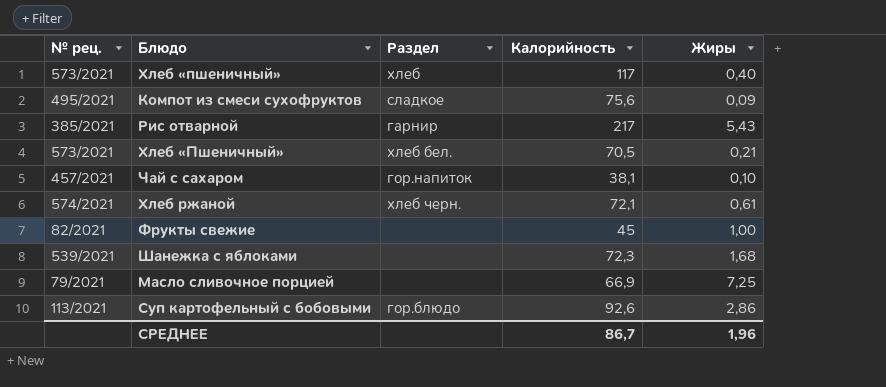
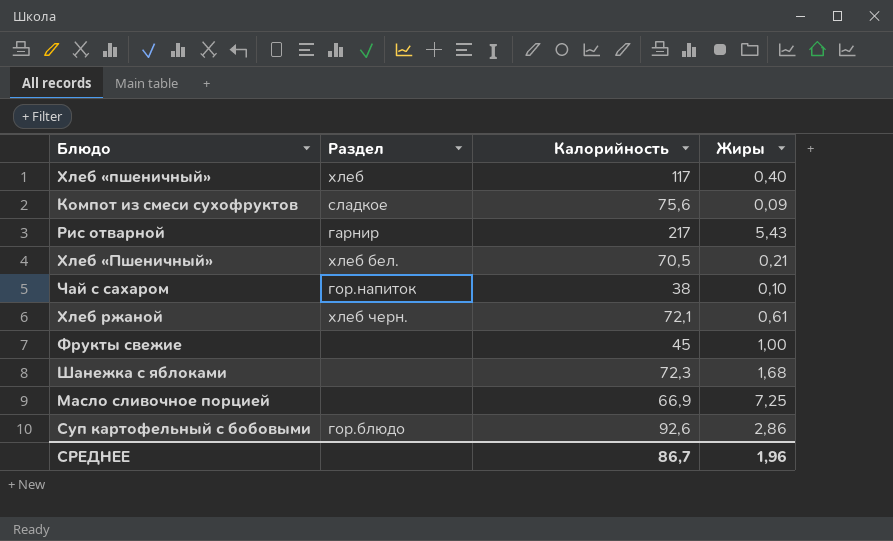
column № рец. | position: 1 -> none
Чай с сахаром | Калорийность: 38,1 -> 38

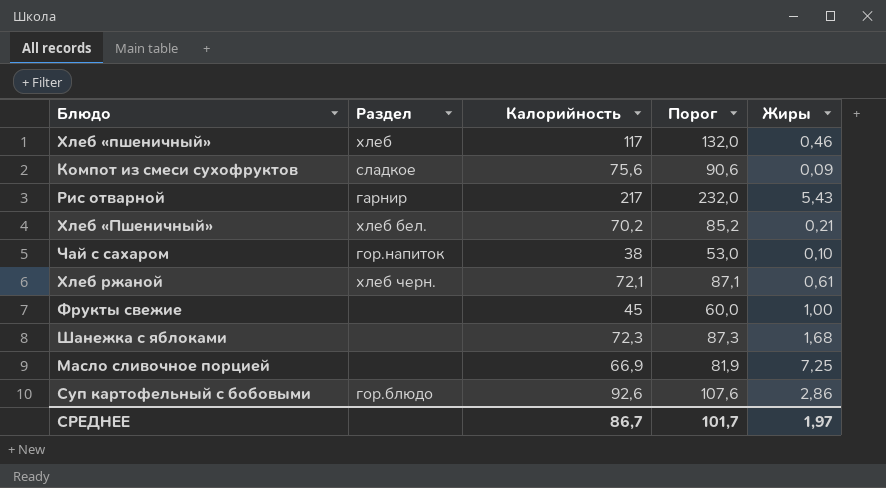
column Порог | formula: none -> [Калорийность] + 15
Хлеб «пшеничный» | Жиры: 0,40 -> 0,46
Хлеб «Пшеничный» | Калорийность: 70,5 -> 70,2
СРЕДНЕЕ | Жиры: 1,96 -> 1,97

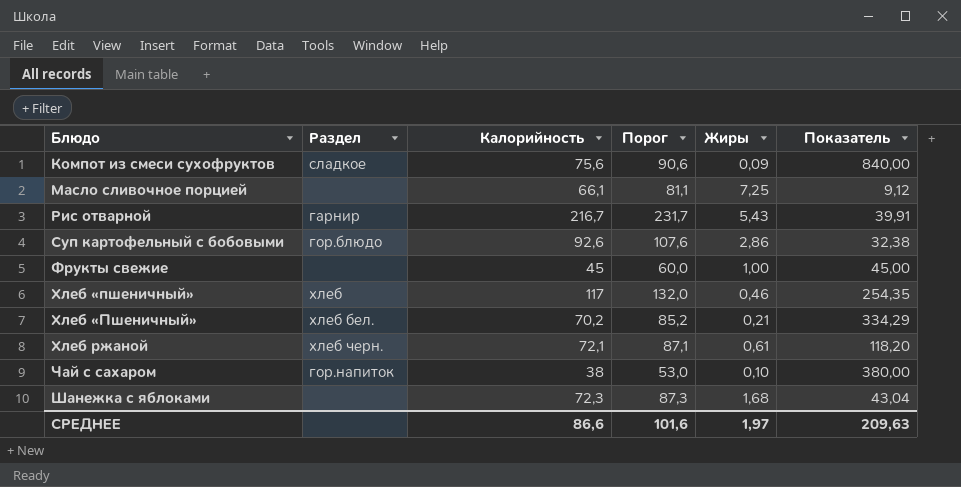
row order: none -> Блюдо ascending
column Показатель | formula: none -> [Калорийность] / [Жиры]
Масло сливочное порцией | Калорийность: 66,9 -> 66,1
Масло сливочное порцией | Порог: 81,9 -> 81,1
Рис отварной | Калорийность: 217 -> 216,7
Рис отварной | Порог: 232,0 -> 231,7
СРЕДНЕЕ | Калорийность: 86,7 -> 86,6
СРЕДНЕЕ | Порог: 101,7 -> 101,6

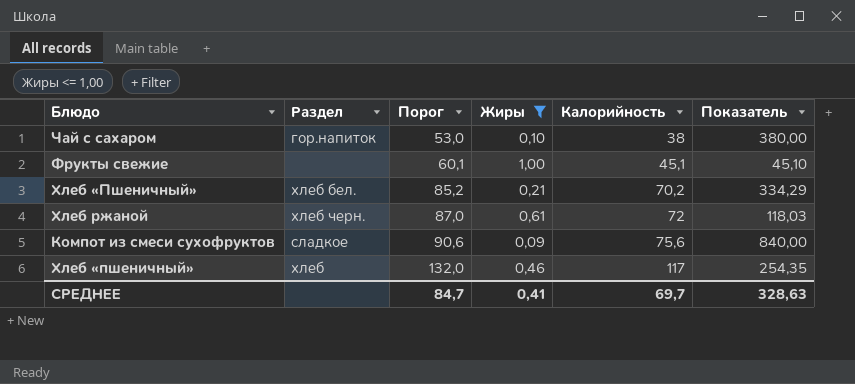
filter: none -> Жиры <= 1,00
row order: Блюдо ascending -> Порог ascending
column Калорийность | position: 3 -> 5
Фрукты свежие | Порог: 60,0 -> 60,1
Фрукты свежие | Калорийность: 45 -> 45,1
Фрукты свежие | Показатель: 45,00 -> 45,10
Хлеб ржаной | Порог: 87,1 -> 87,0
Хлеб ржаной | Калорийность: 72,1 -> 72
Хлеб ржаной | Показатель: 118,20 -> 118,03
СРЕДНЕЕ | Порог: 101,6 -> 84,7
СРЕДНЕЕ | Жиры: 1,97 -> 0,41
СРЕДНЕЕ | Калорийность: 86,6 -> 69,7
СРЕДНЕЕ | Показатель: 209,63 -> 328,63

